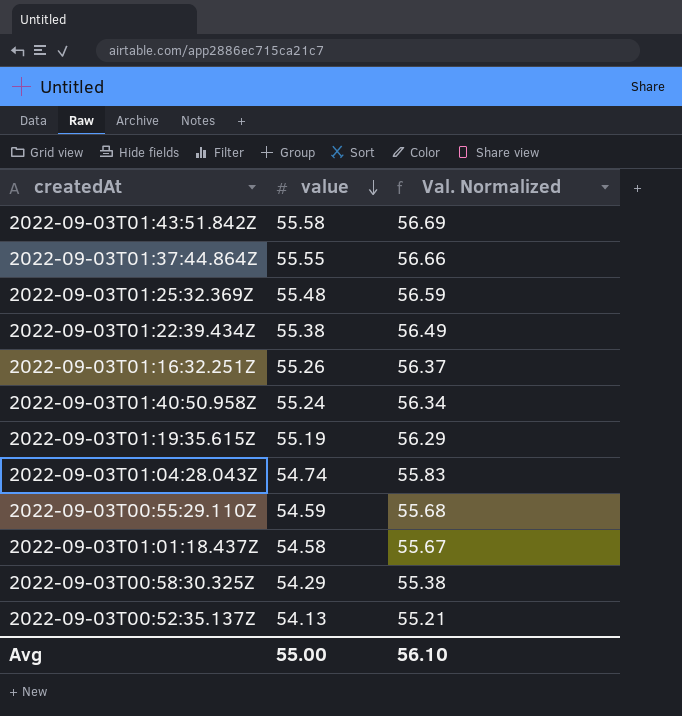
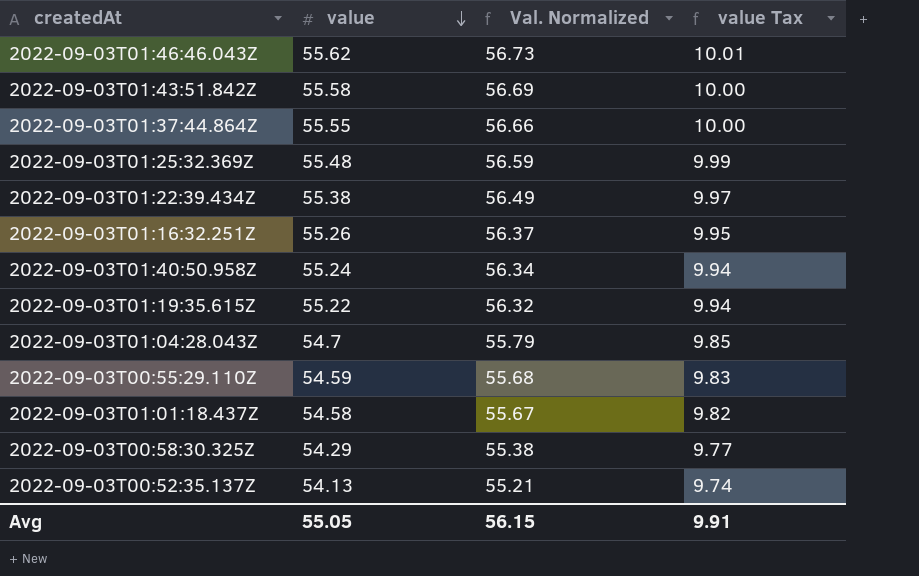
column value Tax | formula: none -> [value] * 0.18
row 2022-09-03T01:46:46.043Z: none -> 55.62 | 56.73 | 10.01
2022-09-03T01:19:35.615Z | value: 55.19 -> 55.22
2022-09-03T01:19:35.615Z | Val. Normalized: 56.29 -> 56.32
2022-09-03T01:04:28.043Z | value: 54.74 -> 54.7
2022-09-03T01:04:28.043Z | Val. Normalized: 55.83 -> 55.79
Avg | value: 55.00 -> 55.05
Avg | Val. Normalized: 56.10 -> 56.15

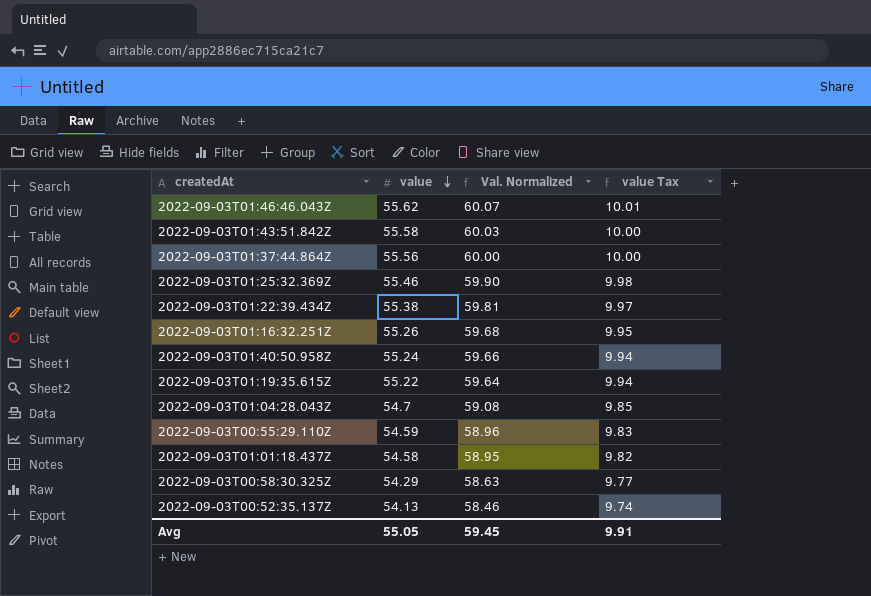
column Val. Normalized | formula: [value] * 1.02 -> [value] * 1.08
2022-09-03T01:37:44.864Z | value: 55.55 -> 55.56
2022-09-03T01:25:32.369Z | value: 55.48 -> 55.46
2022-09-03T01:25:32.369Z | value Tax: 9.99 -> 9.98
Avg | Val. Normalized: 56.15 -> 59.45

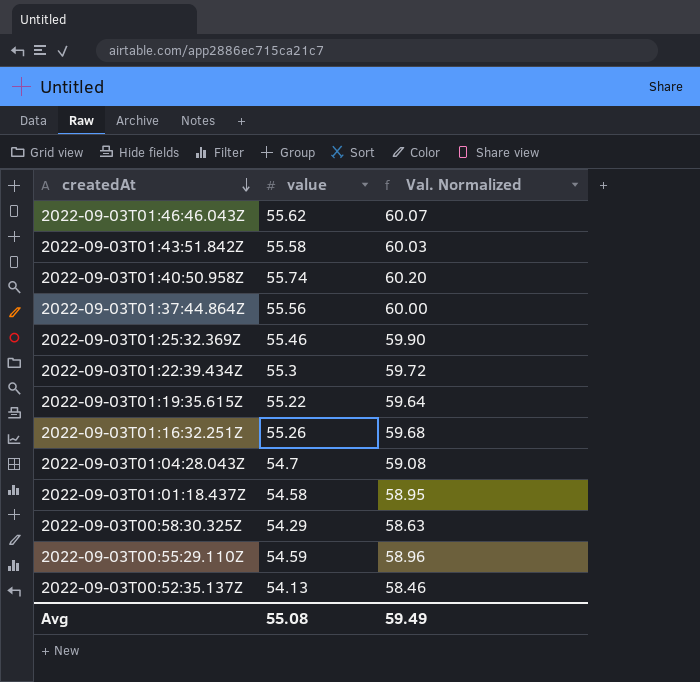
row order: value descending -> createdAt descending
column value Tax | formula: [value] * 0.18 -> none
2022-09-03T01:40:50.958Z | value: 55.24 -> 55.74
2022-09-03T01:40:50.958Z | Val. Normalized: 59.66 -> 60.20
2022-09-03T01:22:39.434Z | value: 55.38 -> 55.3
2022-09-03T01:22:39.434Z | Val. Normalized: 59.81 -> 59.72
Avg | value: 55.05 -> 55.08
Avg | Val. Normalized: 59.45 -> 59.49

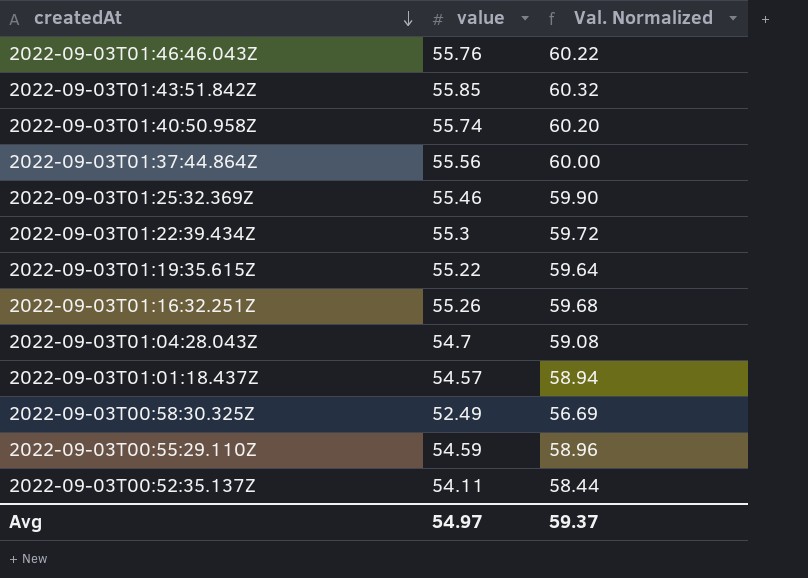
2022-09-03T01:46:46.043Z | value: 55.62 -> 55.76
2022-09-03T01:46:46.043Z | Val. Normalized: 60.07 -> 60.22
2022-09-03T01:43:51.842Z | value: 55.58 -> 55.85
2022-09-03T01:43:51.842Z | Val. Normalized: 60.03 -> 60.32
2022-09-03T01:01:18.437Z | value: 54.58 -> 54.57
2022-09-03T01:01:18.437Z | Val. Normalized: 58.95 -> 58.94
2022-09-03T00:58:30.325Z | value: 54.29 -> 52.49
2022-09-03T00:58:30.325Z | Val. Normalized: 58.63 -> 56.69
2022-09-03T00:52:35.137Z | value: 54.13 -> 54.11
2022-09-03T00:52:35.137Z | Val. Normalized: 58.46 -> 58.44
Avg | value: 55.08 -> 54.97
Avg | Val. Normalized: 59.49 -> 59.37

